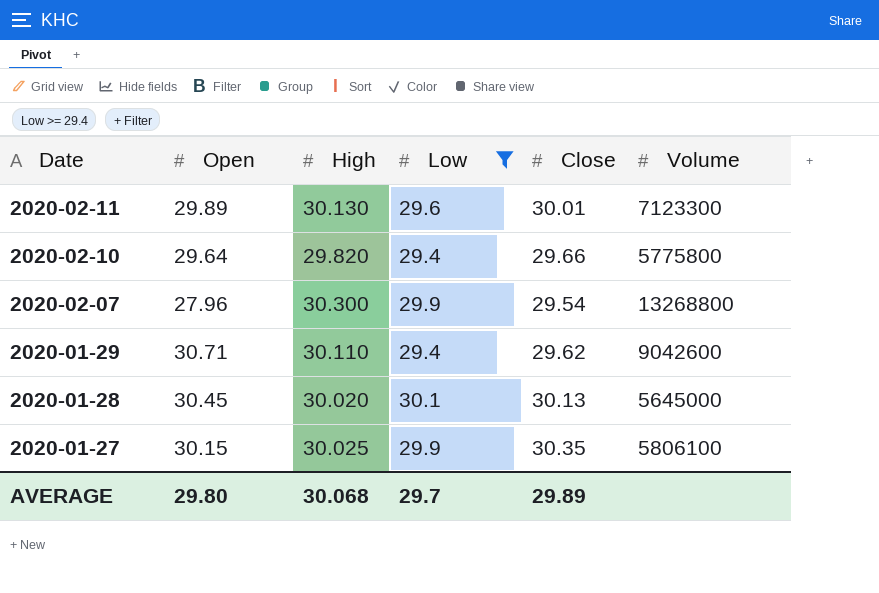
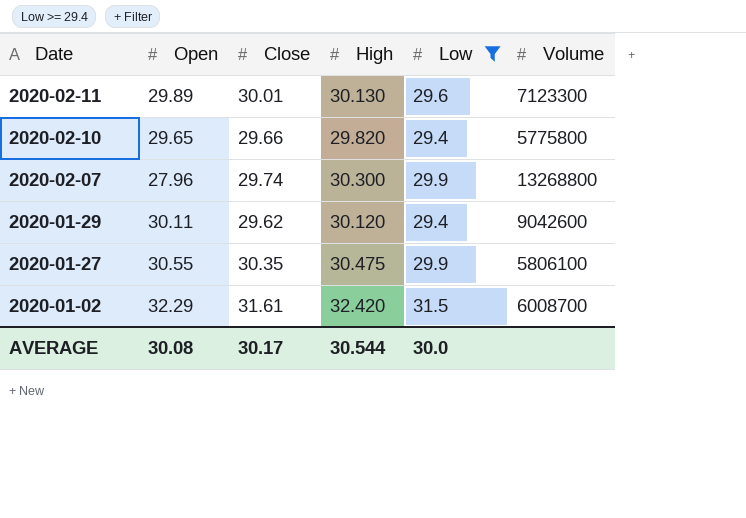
column Close | position: 5 -> 3
row 2020-01-28: 30.45 | 30.020 | 30.1 | 30.13 | 5645000 -> none
2020-02-10 | Open: 29.64 -> 29.65
2020-02-07 | Close: 29.54 -> 29.74
2020-01-29 | Open: 30.71 -> 30.11
2020-01-29 | High: 30.110 -> 30.120
2020-01-27 | Open: 30.15 -> 30.55
2020-01-27 | High: 30.025 -> 30.475
row 2020-01-02: none -> 32.29 | 31.61 | 32.420 | 31.5 | 6008700
AVERAGE | Open: 29.80 -> 30.08
AVERAGE | Close: 29.89 -> 30.17
AVERAGE | High: 30.068 -> 30.544
AVERAGE | Low: 29.7 -> 30.0

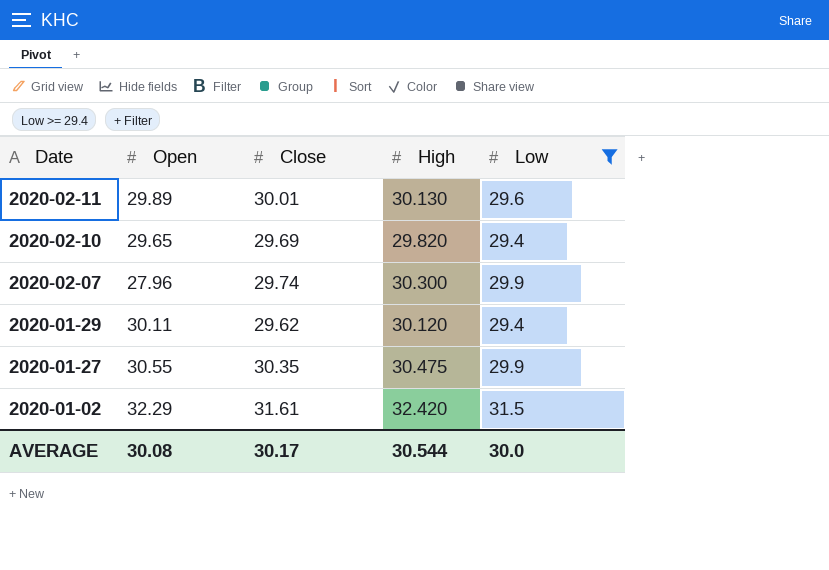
column Volume | position: 6 -> none
2020-02-10 | Close: 29.66 -> 29.69

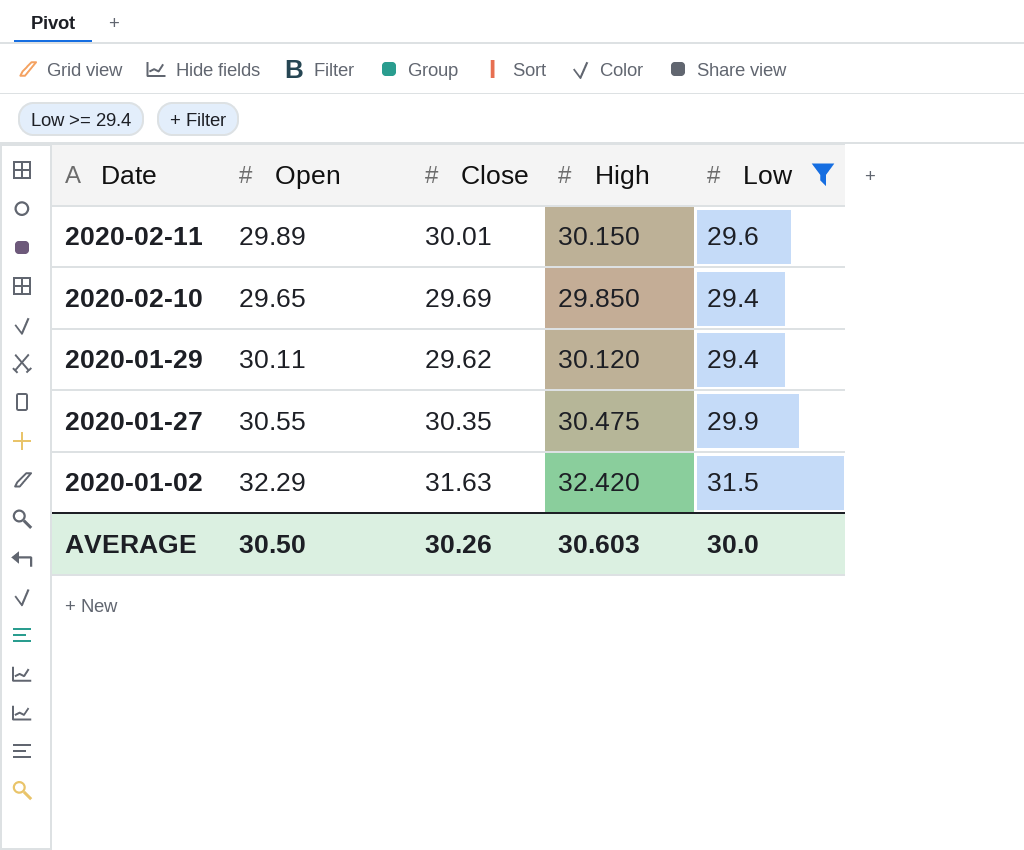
row 2020-02-07: 27.96 | 29.74 | 30.300 | 29.9 -> none
2020-02-11 | High: 30.130 -> 30.150
2020-02-10 | High: 29.820 -> 29.850
2020-01-02 | Close: 31.61 -> 31.63
AVERAGE | Open: 30.08 -> 30.50
AVERAGE | Close: 30.17 -> 30.26
AVERAGE | High: 30.544 -> 30.603

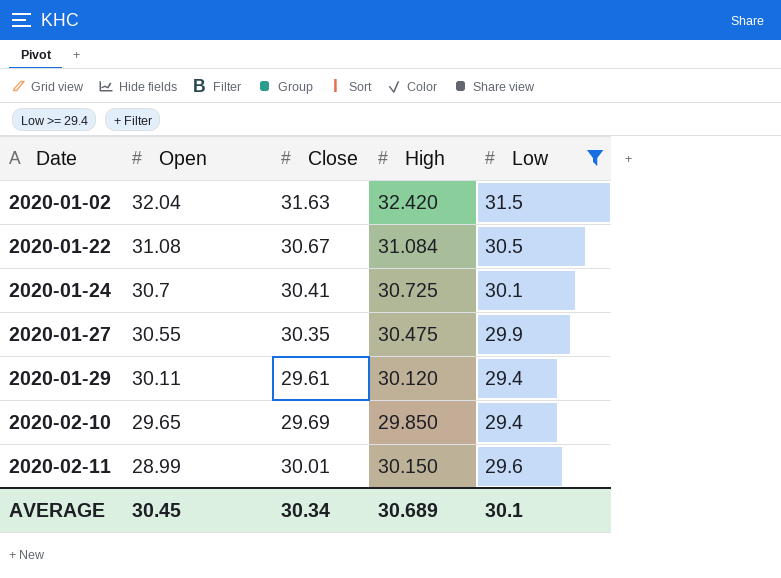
row order: Date descending -> Date ascending
2020-01-02 | Open: 32.29 -> 32.04
row 2020-01-22: none -> 31.08 | 30.67 | 31.084 | 30.5
row 2020-01-24: none -> 30.7 | 30.41 | 30.725 | 30.1
2020-01-29 | Close: 29.62 -> 29.61
2020-02-11 | Open: 29.89 -> 28.99
AVERAGE | Open: 30.50 -> 30.45
AVERAGE | Close: 30.26 -> 30.34
AVERAGE | High: 30.603 -> 30.689
AVERAGE | Low: 30.0 -> 30.1

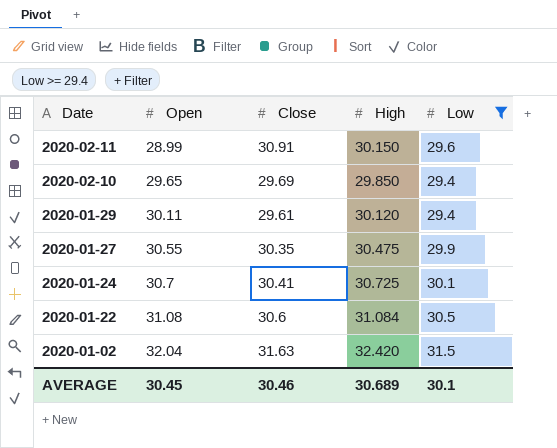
row order: Date ascending -> Date descending
2020-02-11 | Close: 30.01 -> 30.91
2020-01-22 | Close: 30.67 -> 30.6
AVERAGE | Close: 30.34 -> 30.46

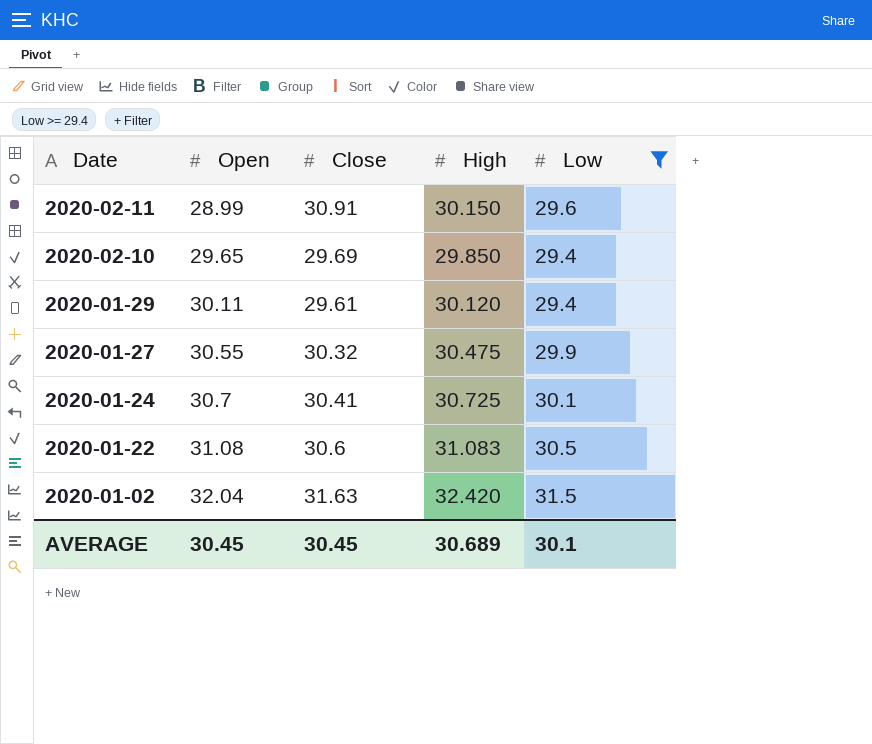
2020-01-27 | Close: 30.35 -> 30.32
2020-01-22 | High: 31.084 -> 31.083
AVERAGE | Close: 30.46 -> 30.45

